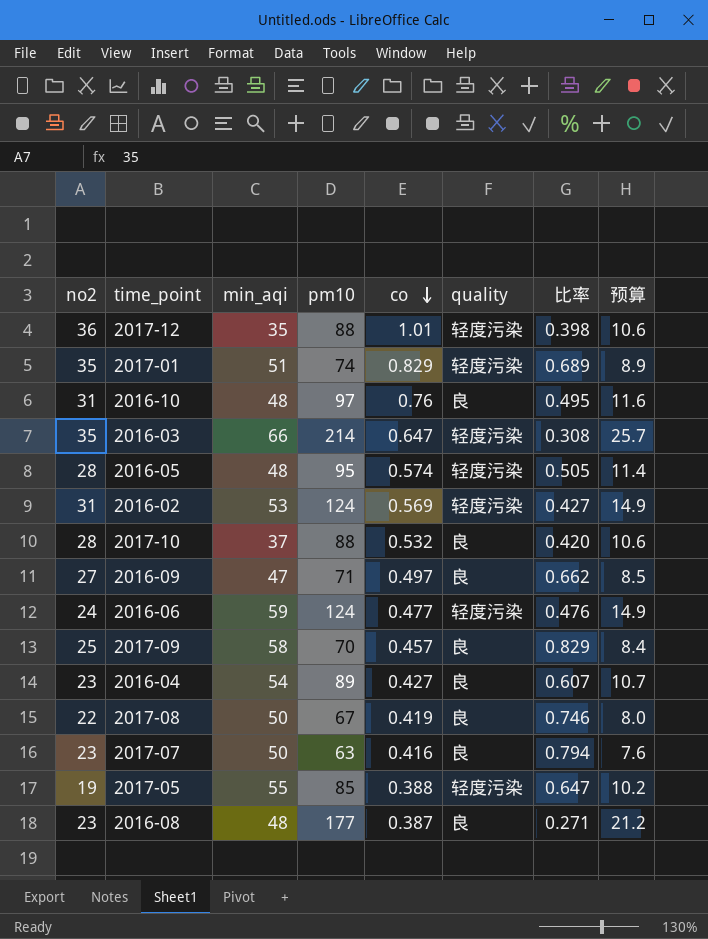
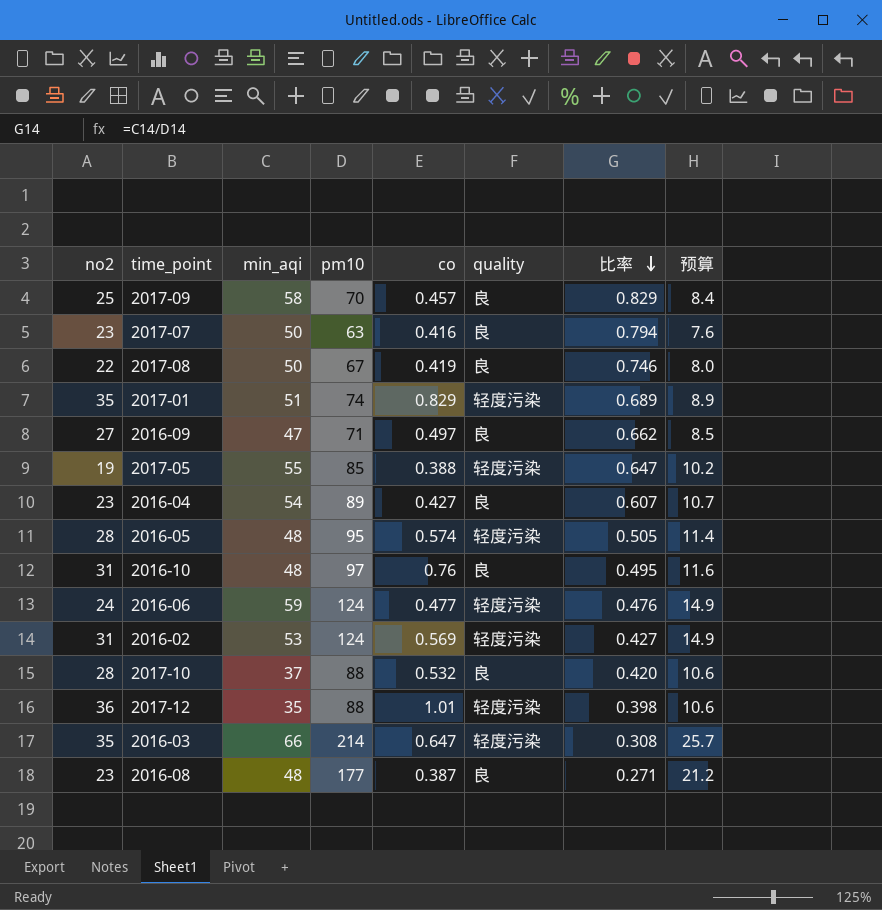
row order: co descending -> 比率 descending

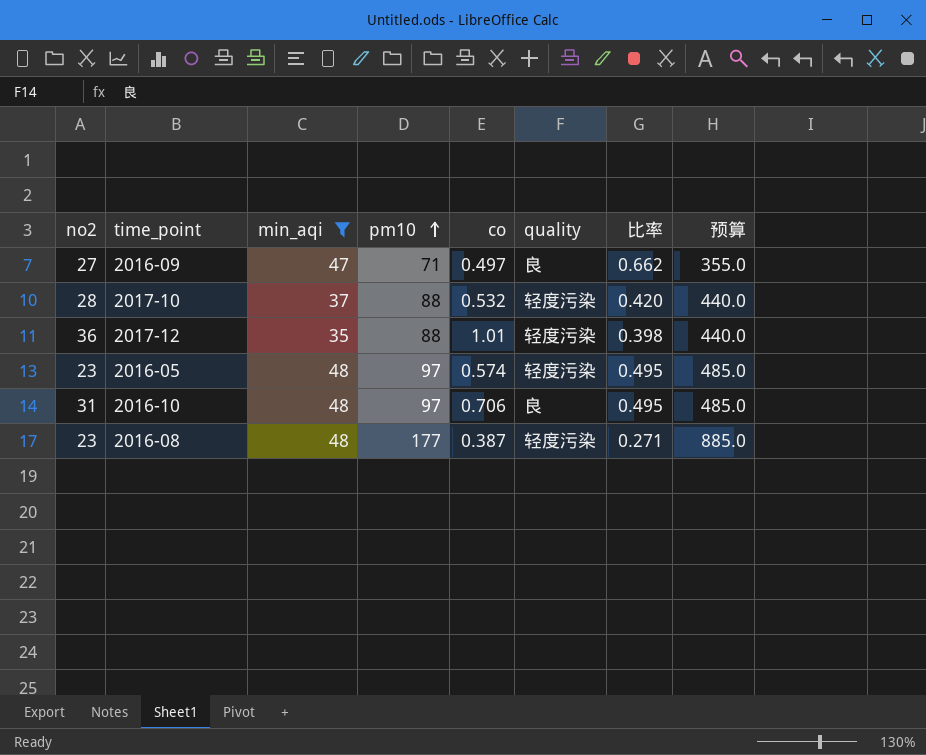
filter: none -> min_aqi <= 48
row order: 比率 descending -> pm10 ascending
column 预算 | formula: [pm10] * 0.12 -> [pm10] * 5
2017-10 | quality: 良 -> 轻度污染
2016-05 | no2: 28 -> 23
2016-05 | pm10: 95 -> 97
2016-05 | 比率: 0.505 -> 0.495
2016-10 | co: 0.76 -> 0.706
2016-08 | quality: 良 -> 轻度污染

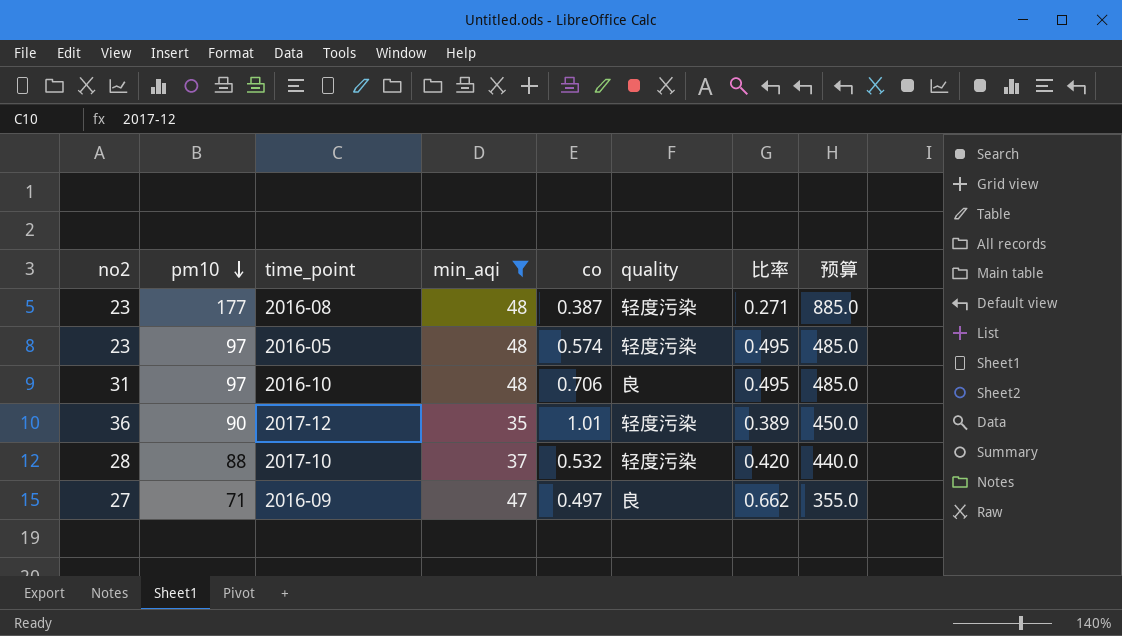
row order: pm10 ascending -> pm10 descending
column pm10 | position: 4 -> 2
2017-12 | pm10: 88 -> 90
2017-12 | 比率: 0.398 -> 0.389
2017-12 | 预算: 440.0 -> 450.0

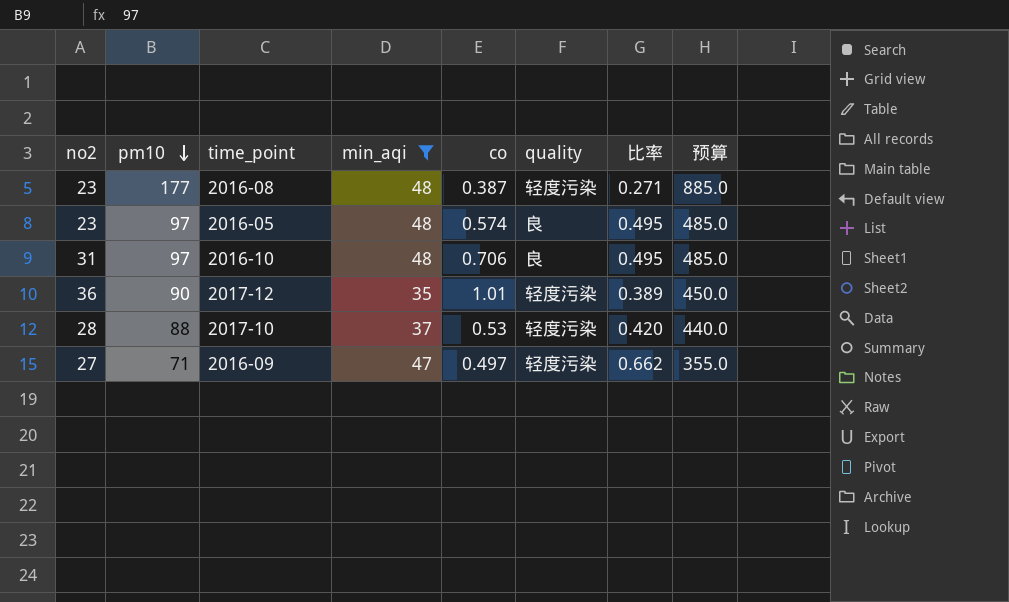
2016-05 | quality: 轻度污染 -> 良
2017-10 | co: 0.532 -> 0.53
2016-09 | quality: 良 -> 轻度污染

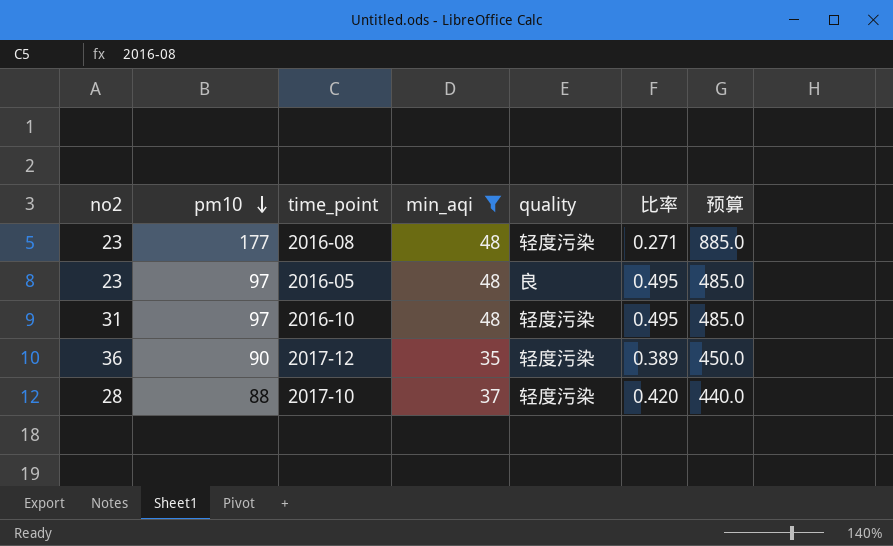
column co | position: 5 -> none
row 2016-09: 27 | 71 | 47 | 0.497 | 轻度污染 | 0.662 | 355.0 -> none
2016-10 | quality: 良 -> 轻度污染

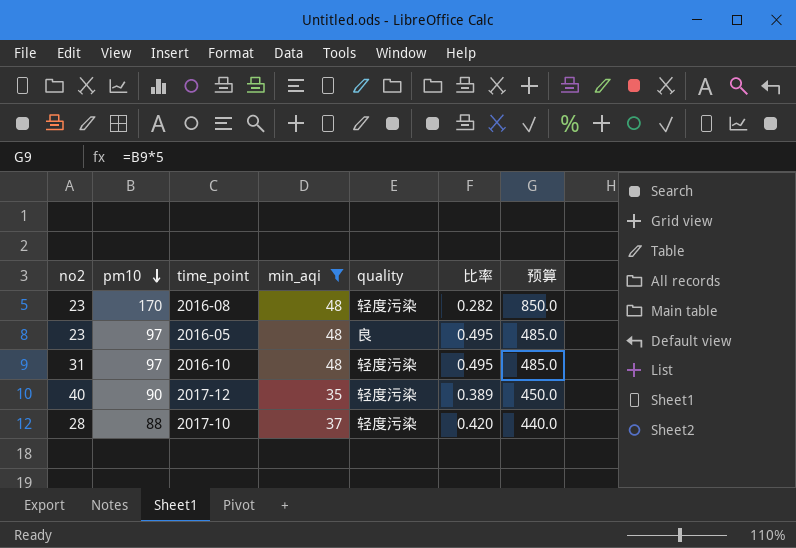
2016-08 | pm10: 177 -> 170
2016-08 | 比率: 0.271 -> 0.282
2016-08 | 预算: 885.0 -> 850.0
2017-12 | no2: 36 -> 40

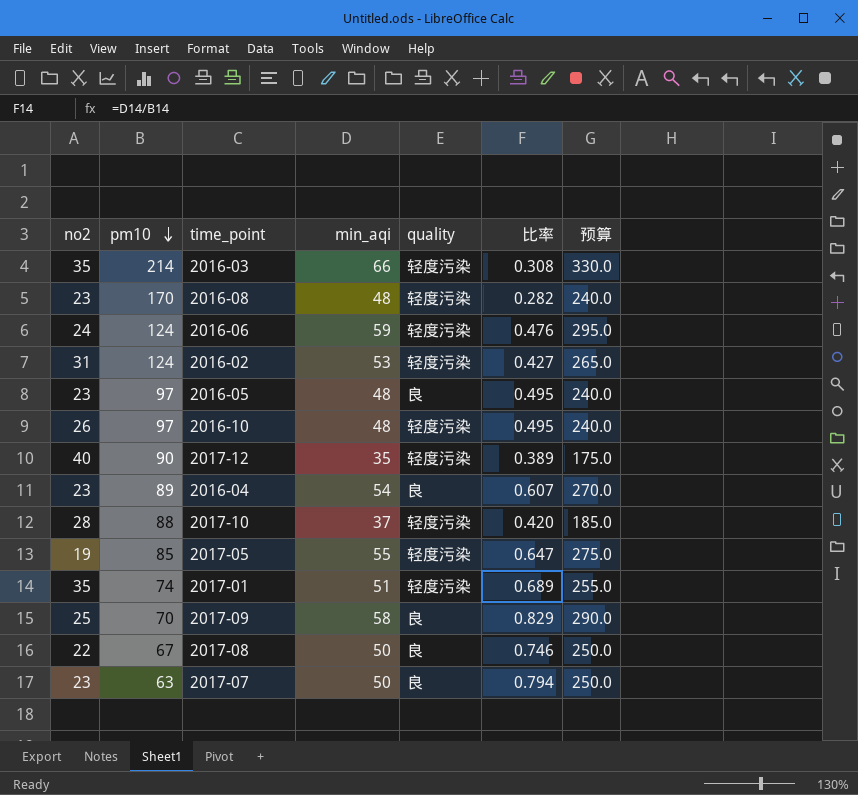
filter: min_aqi <= 48 -> none
column 预算 | formula: [pm10] * 5 -> [min_aqi] * 5
2016-10 | no2: 31 -> 26

